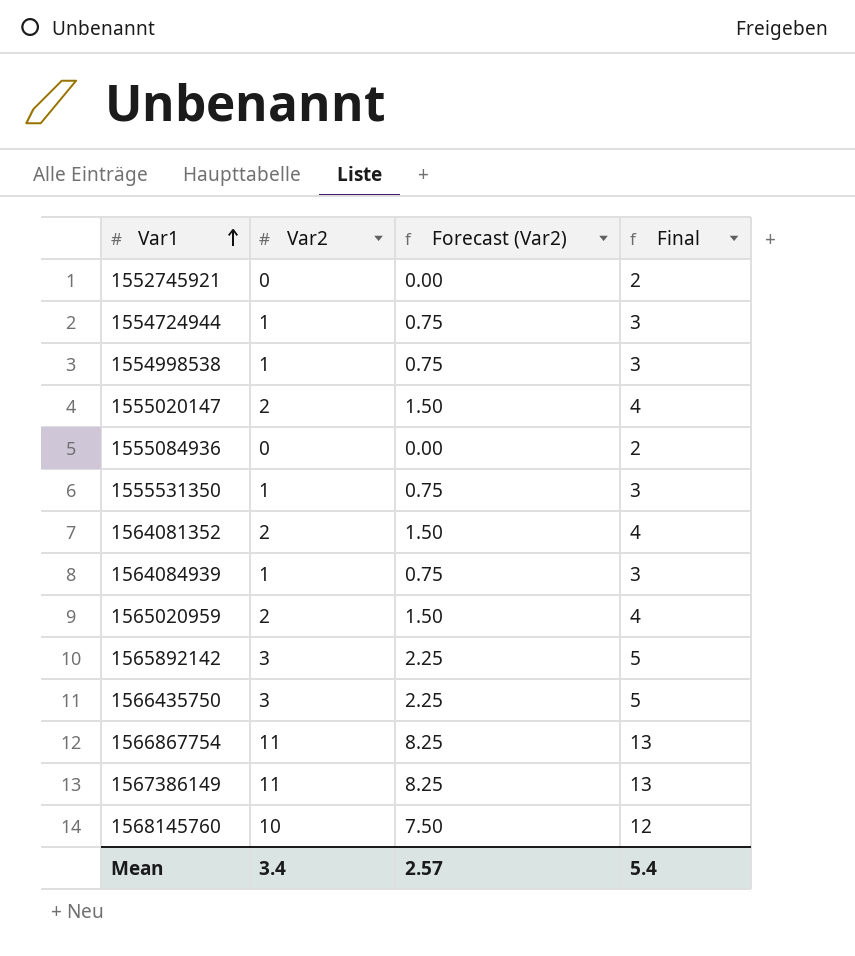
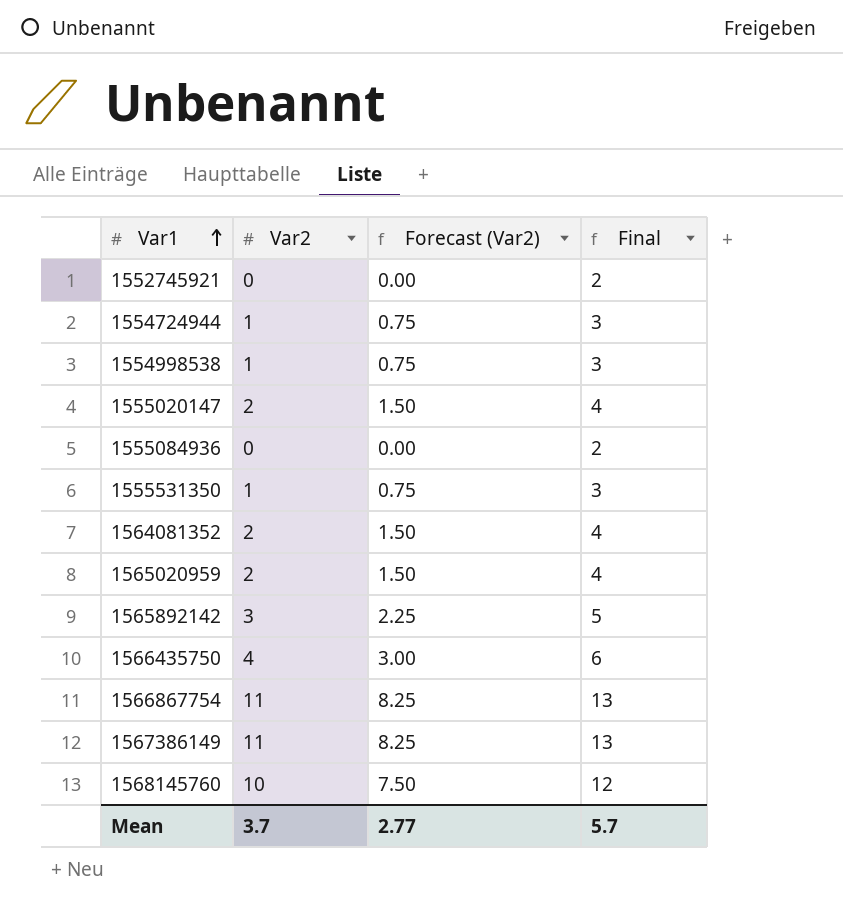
row 1564084939: 1 | 0.75 | 3 -> none
1566435750 | Var2: 3 -> 4
1566435750 | Forecast (Var2): 2.25 -> 3.00
1566435750 | Final: 5 -> 6
Mean | Var2: 3.4 -> 3.7
Mean | Forecast (Var2): 2.57 -> 2.77
Mean | Final: 5.4 -> 5.7

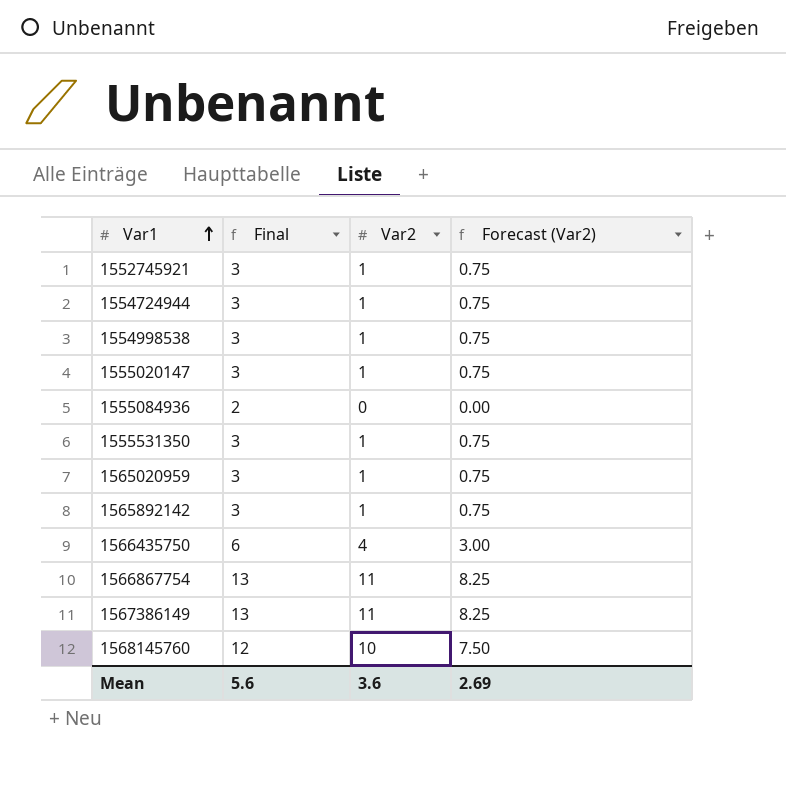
column Final | position: 4 -> 2
row 1564081352: 2 | 1.50 | 4 -> none
1552745921 | Final: 2 -> 3
1552745921 | Var2: 0 -> 1
1552745921 | Forecast (Var2): 0.00 -> 0.75
1555020147 | Final: 4 -> 3
1555020147 | Var2: 2 -> 1
1555020147 | Forecast (Var2): 1.50 -> 0.75
1565020959 | Final: 4 -> 3
1565020959 | Var2: 2 -> 1
1565020959 | Forecast (Var2): 1.50 -> 0.75
1565892142 | Final: 5 -> 3
1565892142 | Var2: 3 -> 1
1565892142 | Forecast (Var2): 2.25 -> 0.75
Mean | Final: 5.7 -> 5.6
Mean | Var2: 3.7 -> 3.6
Mean | Forecast (Var2): 2.77 -> 2.69

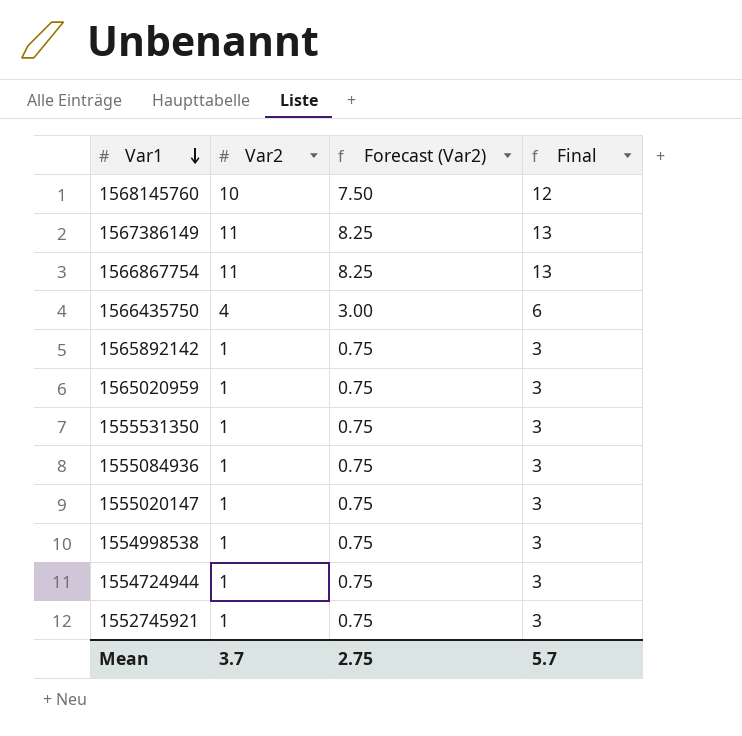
row order: Var1 ascending -> Var1 descending
column Final | position: 2 -> 4
1555084936 | Var2: 0 -> 1
1555084936 | Forecast (Var2): 0.00 -> 0.75
1555084936 | Final: 2 -> 3
Mean | Var2: 3.6 -> 3.7
Mean | Forecast (Var2): 2.69 -> 2.75
Mean | Final: 5.6 -> 5.7

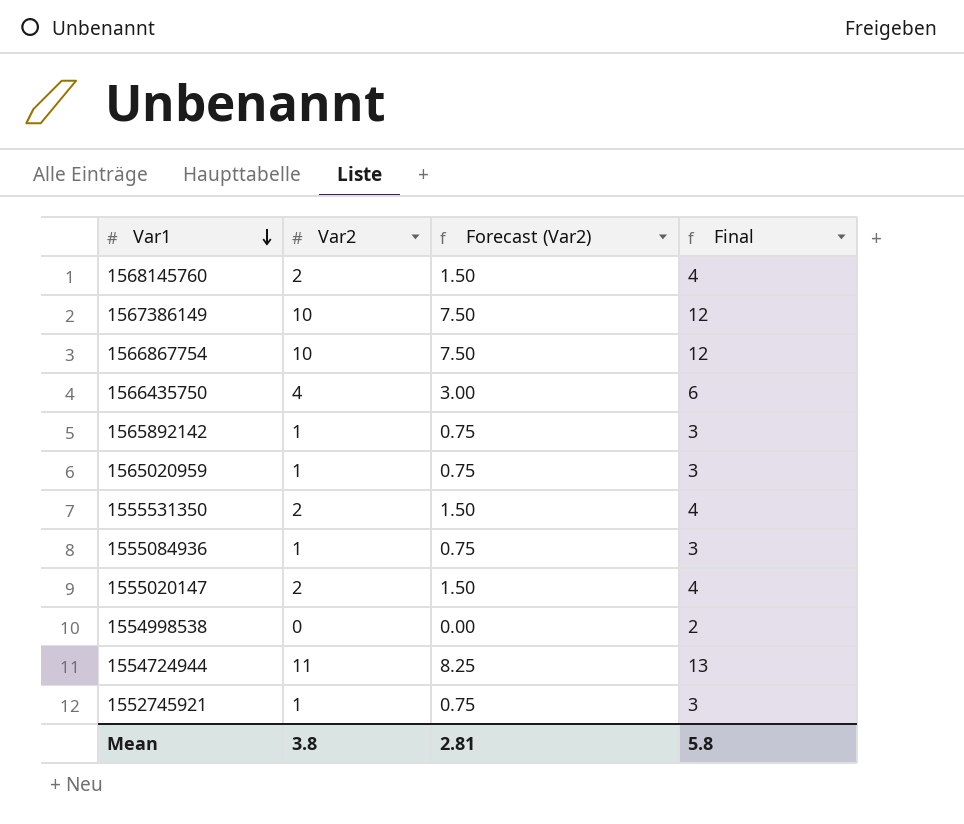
1568145760 | Var2: 10 -> 2
1568145760 | Forecast (Var2): 7.50 -> 1.50
1568145760 | Final: 12 -> 4
1567386149 | Var2: 11 -> 10
1567386149 | Forecast (Var2): 8.25 -> 7.50
1567386149 | Final: 13 -> 12
1566867754 | Var2: 11 -> 10
1566867754 | Forecast (Var2): 8.25 -> 7.50
1566867754 | Final: 13 -> 12
1555531350 | Var2: 1 -> 2
1555531350 | Forecast (Var2): 0.75 -> 1.50
1555531350 | Final: 3 -> 4
1555020147 | Var2: 1 -> 2
1555020147 | Forecast (Var2): 0.75 -> 1.50
1555020147 | Final: 3 -> 4
1554998538 | Var2: 1 -> 0
1554998538 | Forecast (Var2): 0.75 -> 0.00
1554998538 | Final: 3 -> 2
1554724944 | Var2: 1 -> 11
1554724944 | Forecast (Var2): 0.75 -> 8.25
1554724944 | Final: 3 -> 13
Mean | Var2: 3.7 -> 3.8
Mean | Forecast (Var2): 2.75 -> 2.81
Mean | Final: 5.7 -> 5.8

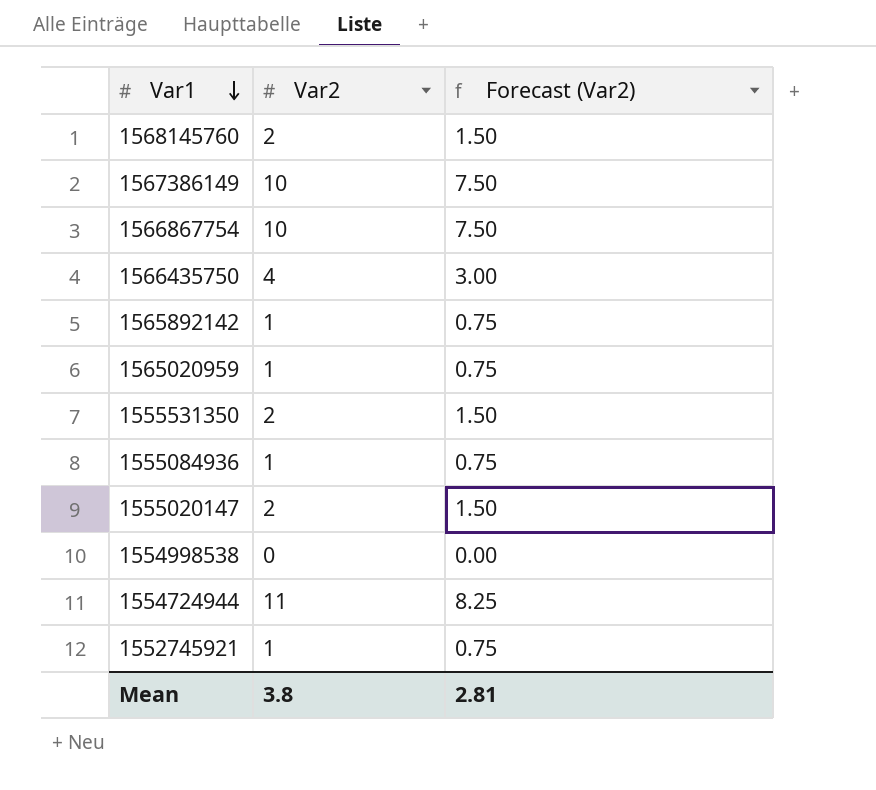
column Final | formula: [Var2] + 2 -> none

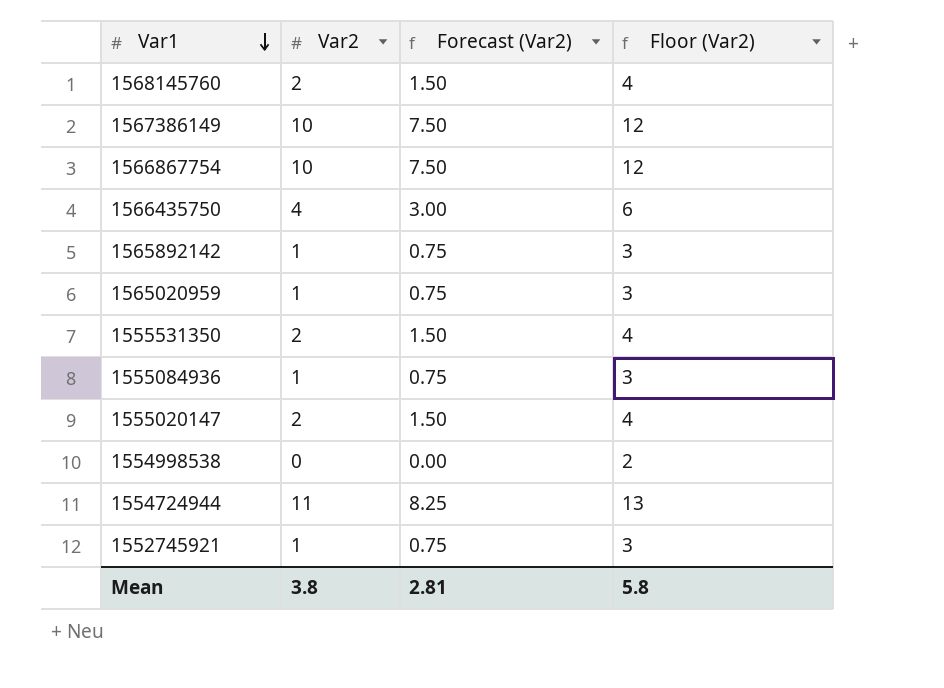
column Floor (Var2) | formula: none -> [Var2] + 2

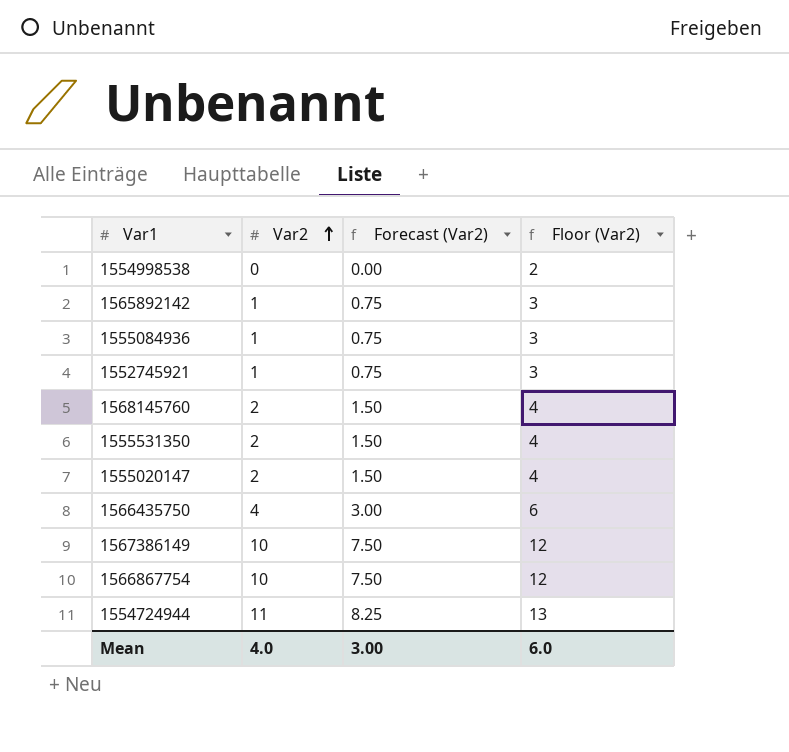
row order: Var1 descending -> Var2 ascending
row 1565020959: 1 | 0.75 | 3 -> none
Mean | Var2: 3.8 -> 4.0
Mean | Forecast (Var2): 2.81 -> 3.00
Mean | Floor (Var2): 5.8 -> 6.0

